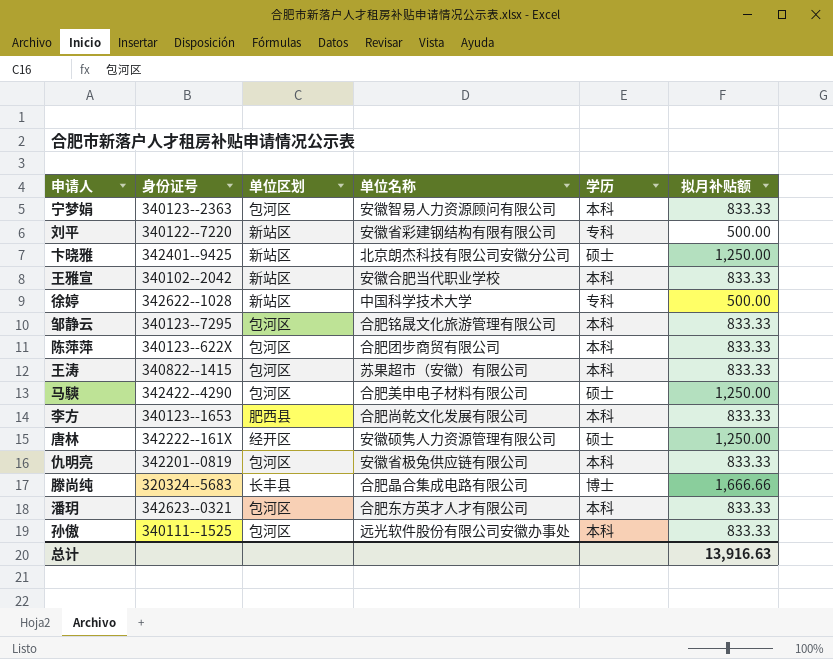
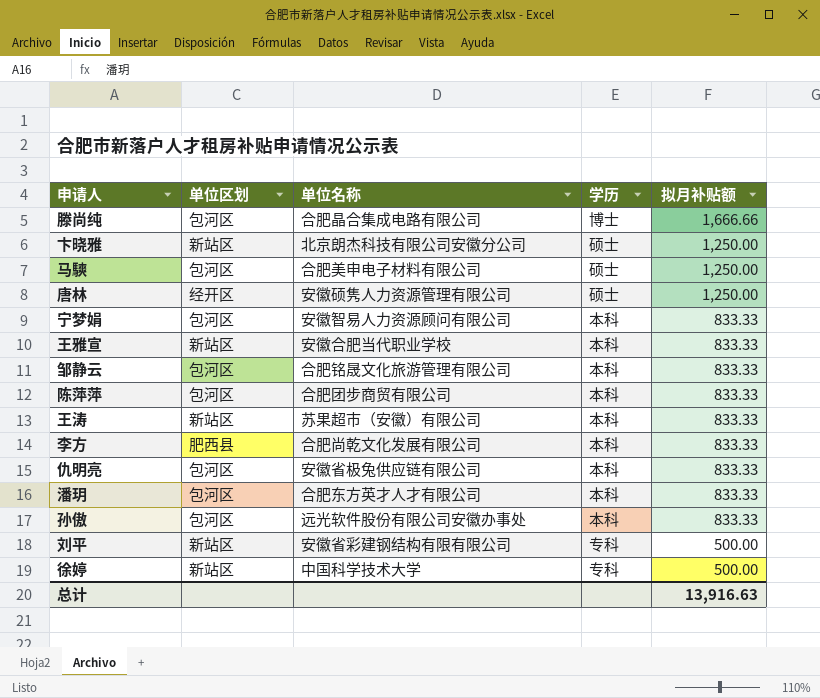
row order: none -> 拟月补贴额 descending
column 身份证号 | position: 2 -> none
滕尚纯 | 单位区划: 长丰县 -> 包河区
王涛 | 单位区划: 包河区 -> 新站区

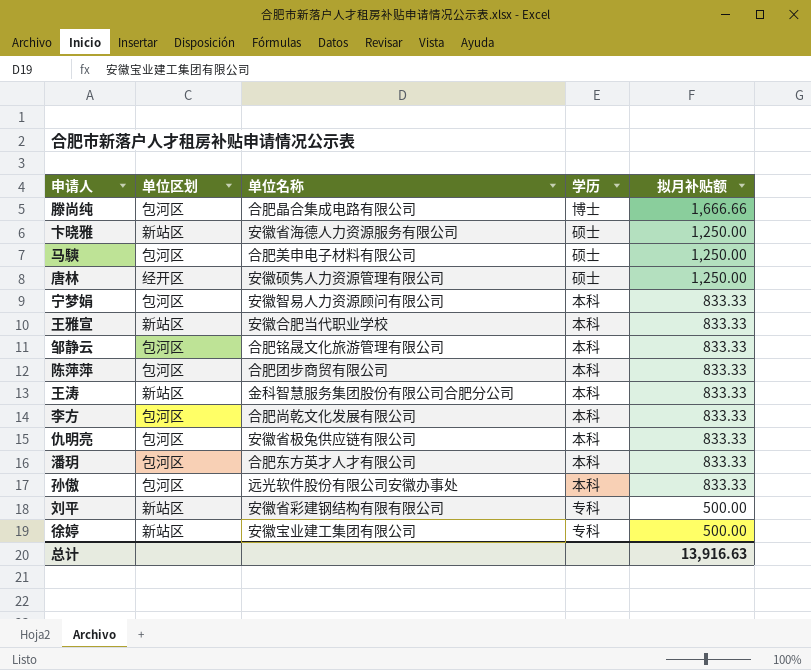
卞晓雅 | 单位名称: 北京朗杰科技有限公司安徽分公司 -> 安徽省海德人力资源服务有限公司
王涛 | 单位名称: 苏果超市（安徽）有限公司 -> 金科智慧服务集团股份有限公司合肥分公司
李方 | 单位区划: 肥西县 -> 包河区
徐婷 | 单位名称: 中国科学技术大学 -> 安徽宝业建工集团有限公司

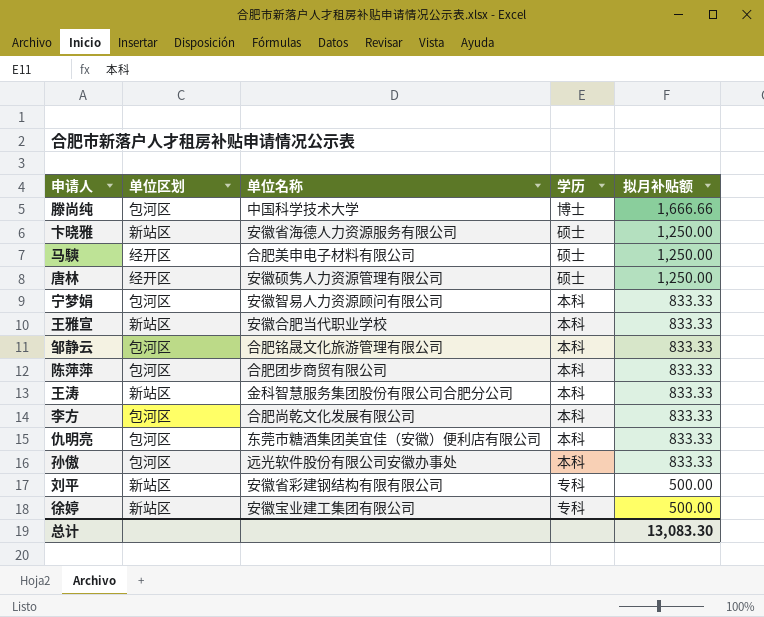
row 潘玥: 包河区 | 合肥东方英才人才有限公司 | 本科 | 833.33 -> none
滕尚纯 | 单位名称: 合肥晶合集成电路有限公司 -> 中国科学技术大学
马騻 | 单位区划: 包河区 -> 经开区
仇明亮 | 单位名称: 安徽省极兔供应链有限公司 -> 东莞市糖酒集团美宜佳（安徽）便利店有限公司
总计 | 拟月补贴额: 13,916.63 -> 13,083.30

